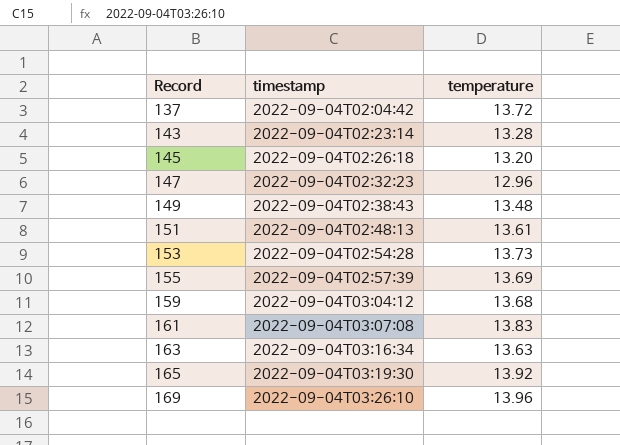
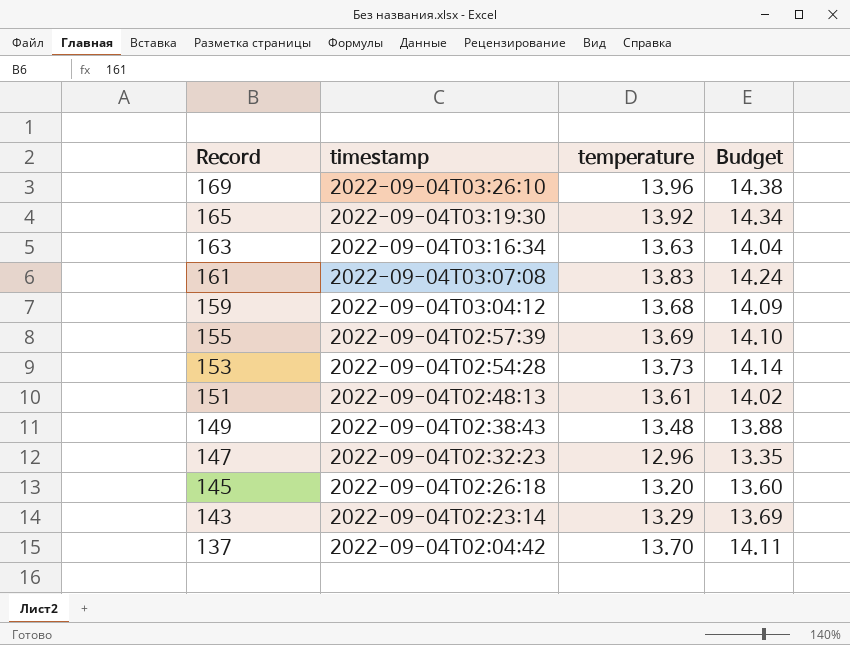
row order: Record ascending -> Record descending
column Budget | formula: none -> [temperature] * 1.03
143 | temperature: 13.28 -> 13.29
137 | temperature: 13.72 -> 13.70

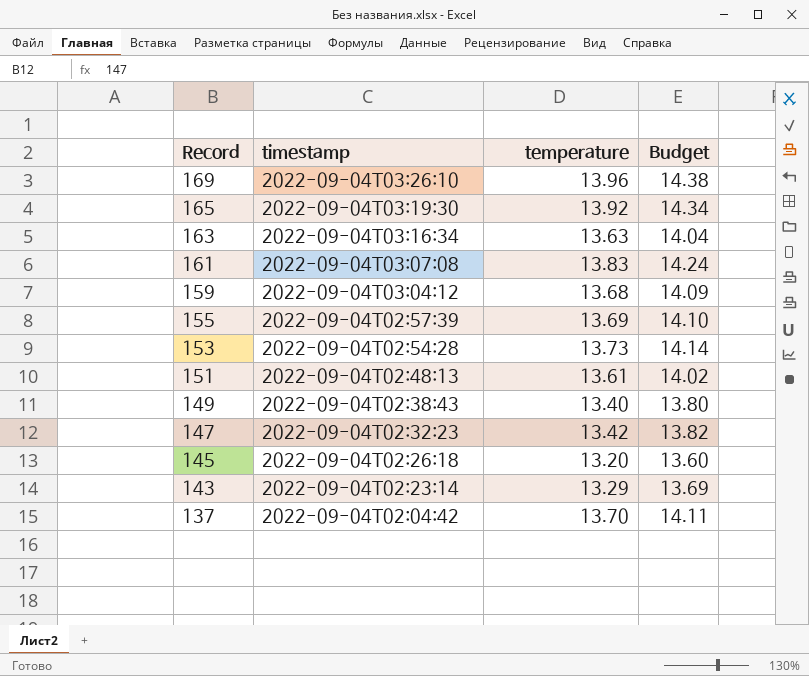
149 | temperature: 13.48 -> 13.40
149 | Budget: 13.88 -> 13.80
147 | temperature: 12.96 -> 13.42
147 | Budget: 13.35 -> 13.82

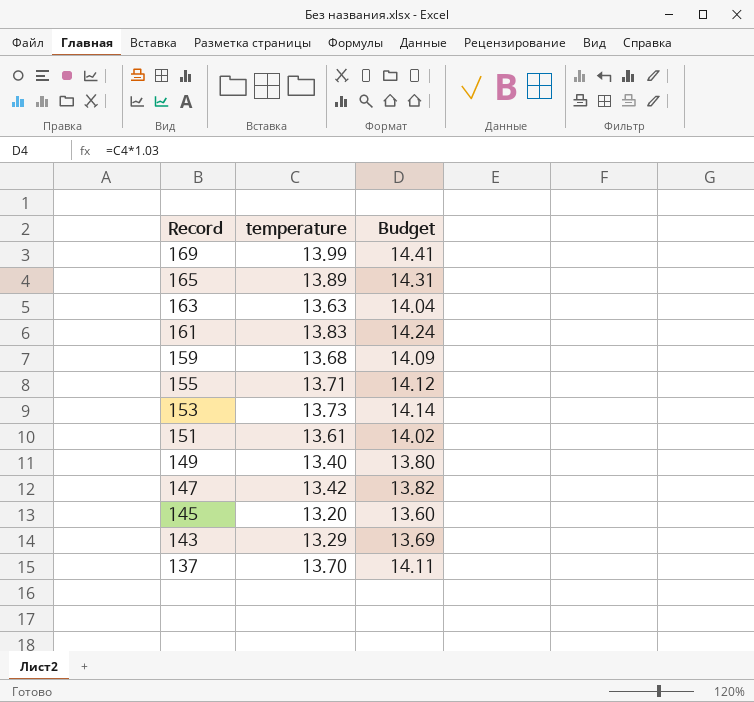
column timestamp | position: 2 -> none
169 | temperature: 13.96 -> 13.99
169 | Budget: 14.38 -> 14.41
165 | temperature: 13.92 -> 13.89
165 | Budget: 14.34 -> 14.31
155 | temperature: 13.69 -> 13.71
155 | Budget: 14.10 -> 14.12

